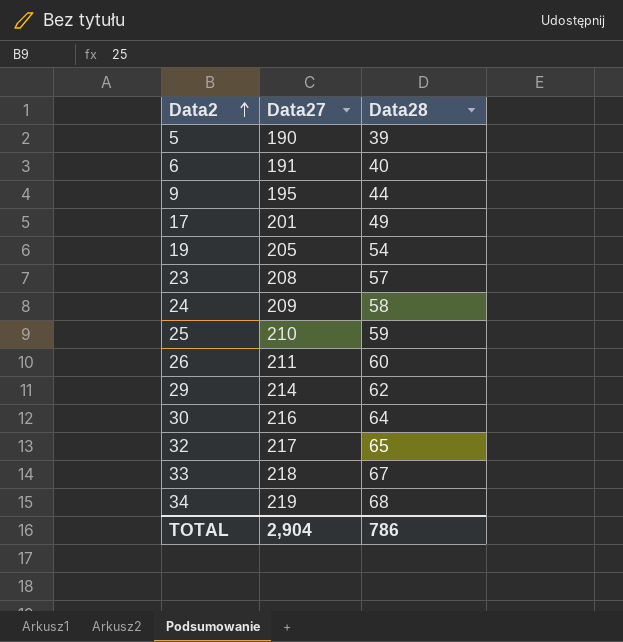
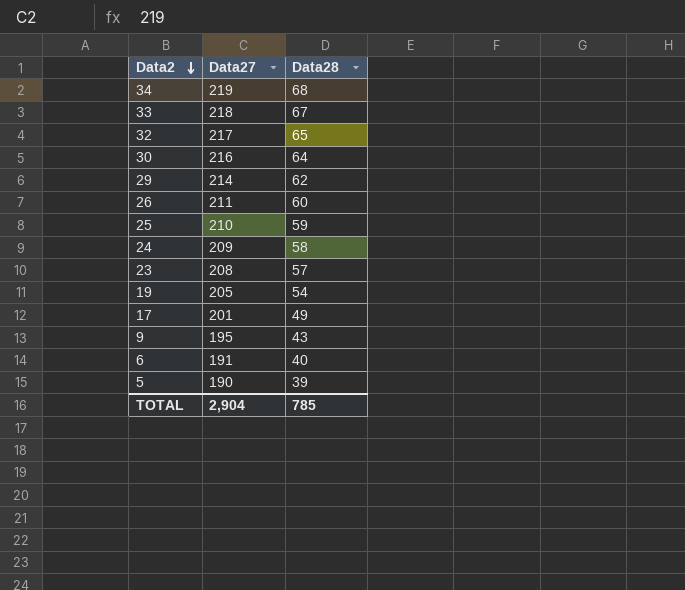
row order: Data2 ascending -> Data2 descending
9 | Data28: 44 -> 43
TOTAL | Data28: 786 -> 785

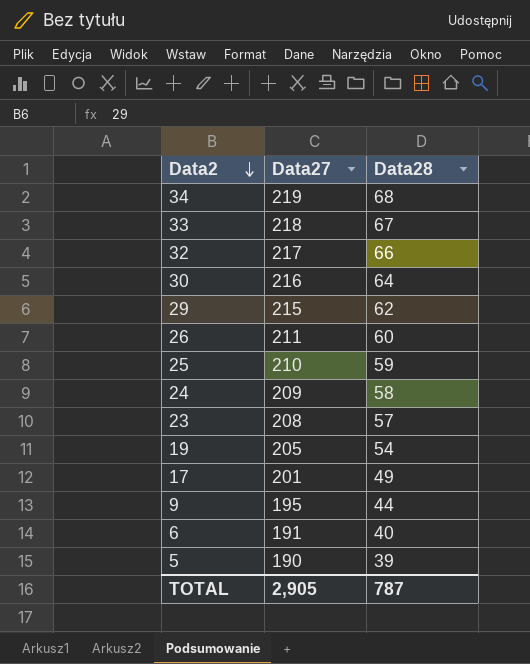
32 | Data28: 65 -> 66
29 | Data27: 214 -> 215
9 | Data28: 43 -> 44
TOTAL | Data27: 2,904 -> 2,905
TOTAL | Data28: 785 -> 787

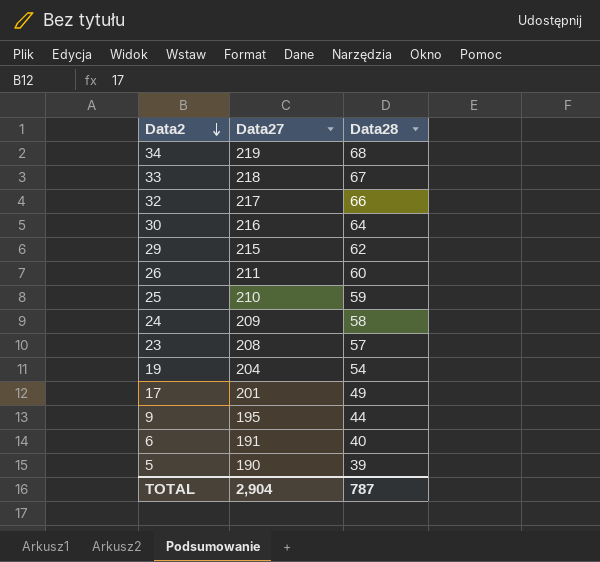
19 | Data27: 205 -> 204
TOTAL | Data27: 2,905 -> 2,904

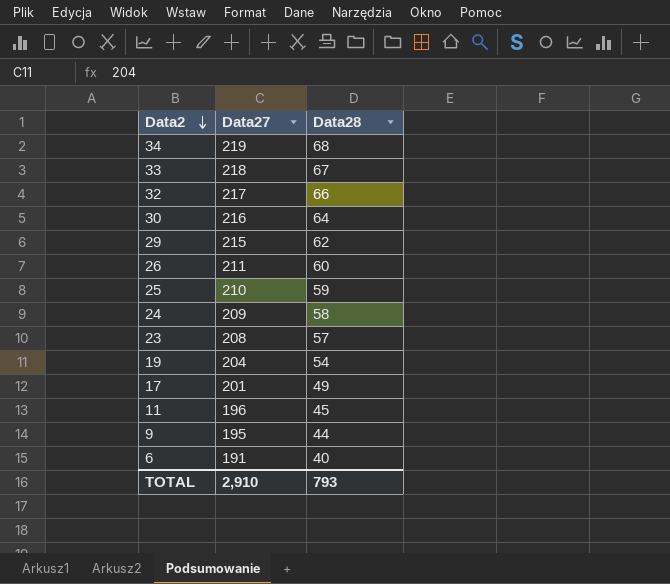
row 5: 190 | 39 -> none
row 11: none -> 196 | 45
TOTAL | Data27: 2,904 -> 2,910
TOTAL | Data28: 787 -> 793

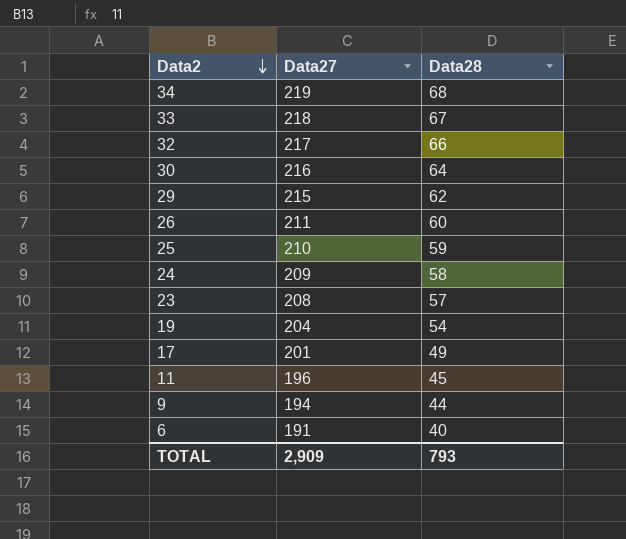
9 | Data27: 195 -> 194
TOTAL | Data27: 2,910 -> 2,909

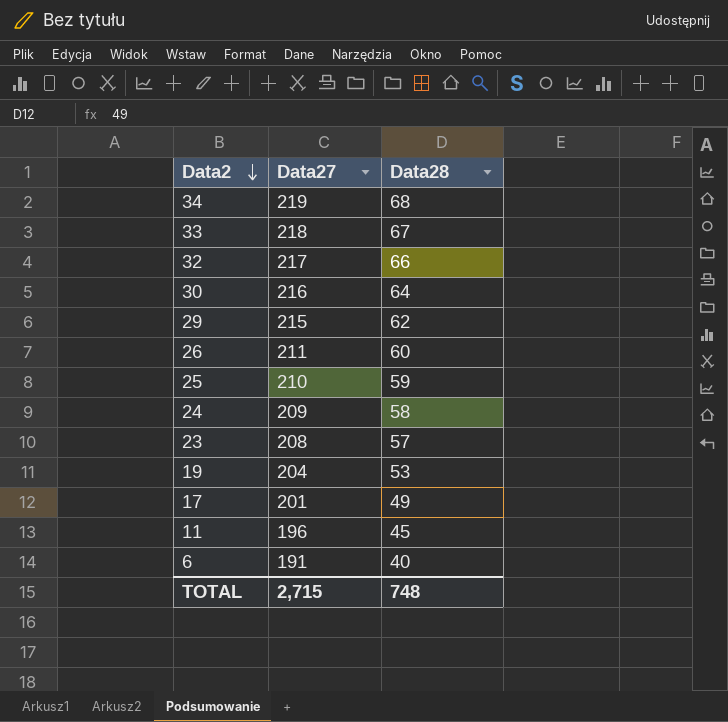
row 9: 194 | 44 -> none
19 | Data28: 54 -> 53
TOTAL | Data27: 2,909 -> 2,715
TOTAL | Data28: 793 -> 748

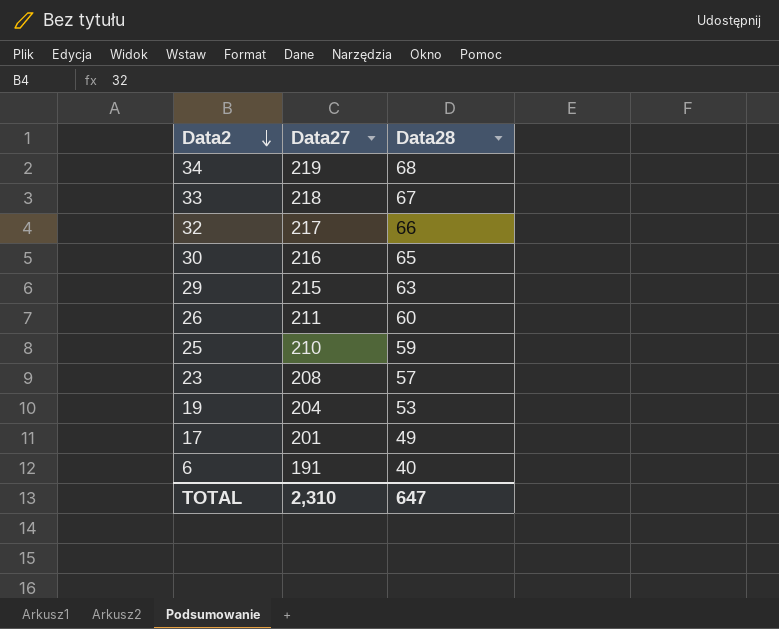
row 24: 209 | 58 -> none
row 11: 196 | 45 -> none
30 | Data28: 64 -> 65
29 | Data28: 62 -> 63
TOTAL | Data27: 2,715 -> 2,310
TOTAL | Data28: 748 -> 647

